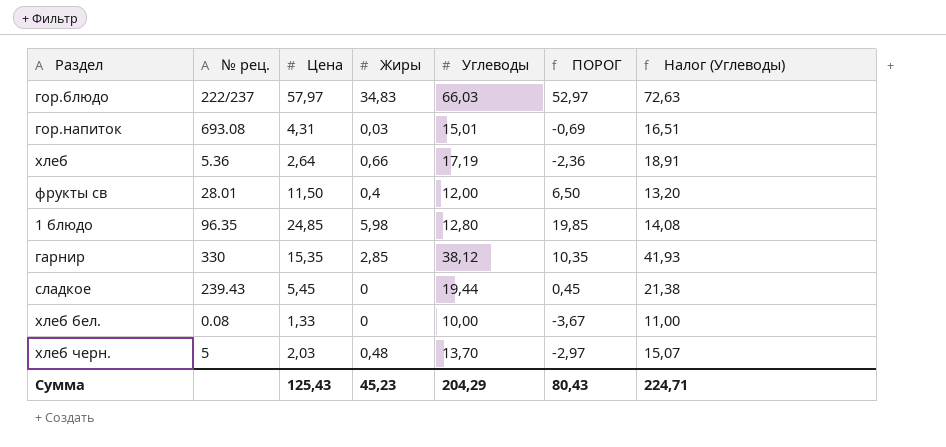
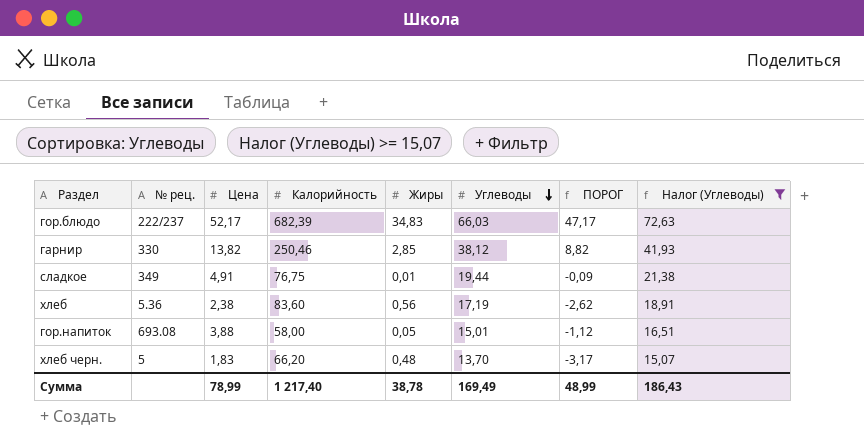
filter: none -> Налог (Углеводы) >= 15,07
row order: none -> Углеводы descending
column Калорийность | position: none -> 4
гор.блюдо | Цена: 57,97 -> 52,17
гор.блюдо | ПОРОГ: 52,97 -> 47,17
гарнир | Цена: 15,35 -> 13,82
гарнир | ПОРОГ: 10,35 -> 8,82
сладкое | № рец.: 239.43 -> 349
сладкое | Цена: 5,45 -> 4,91
сладкое | Жиры: 0 -> 0,01
сладкое | ПОРОГ: 0,45 -> -0,09
хлеб | Цена: 2,64 -> 2,38
хлеб | Жиры: 0,66 -> 0,56
хлеб | ПОРОГ: -2,36 -> -2,62
гор.напиток | Цена: 4,31 -> 3,88
гор.напиток | Жиры: 0,03 -> 0,05
гор.напиток | ПОРОГ: -0,69 -> -1,12
хлеб черн. | Цена: 2,03 -> 1,83
хлеб черн. | ПОРОГ: -2,97 -> -3,17
Сумма | Цена: 125,43 -> 78,99
Сумма | Жиры: 45,23 -> 38,78
Сумма | Углеводы: 204,29 -> 169,49
Сумма | ПОРОГ: 80,43 -> 48,99
Сумма | Налог (Углеводы): 224,71 -> 186,43

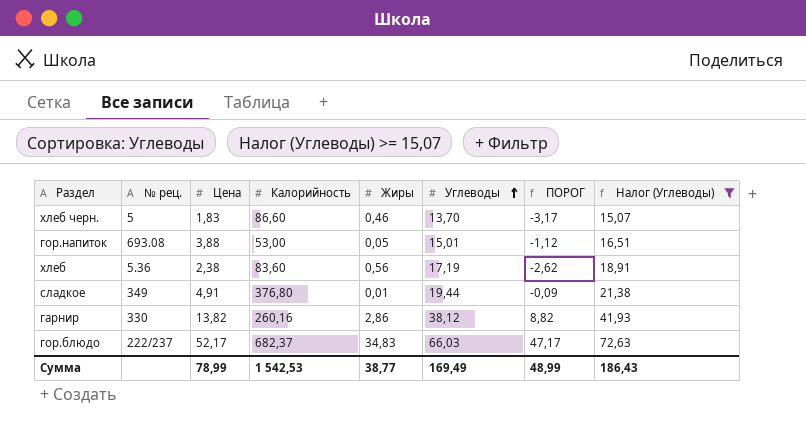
row order: Углеводы descending -> Углеводы ascending
хлеб черн. | Калорийность: 66,20 -> 86,60
хлеб черн. | Жиры: 0,48 -> 0,46
гор.напиток | Калорийность: 58,00 -> 53,00
сладкое | Калорийность: 76,75 -> 376,80
гарнир | Калорийность: 250,46 -> 260,16
гарнир | Жиры: 2,85 -> 2,86
гор.блюдо | Калорийность: 682,39 -> 682,37
Сумма | Калорийность: 1 217,40 -> 1 542,53
Сумма | Жиры: 38,78 -> 38,77

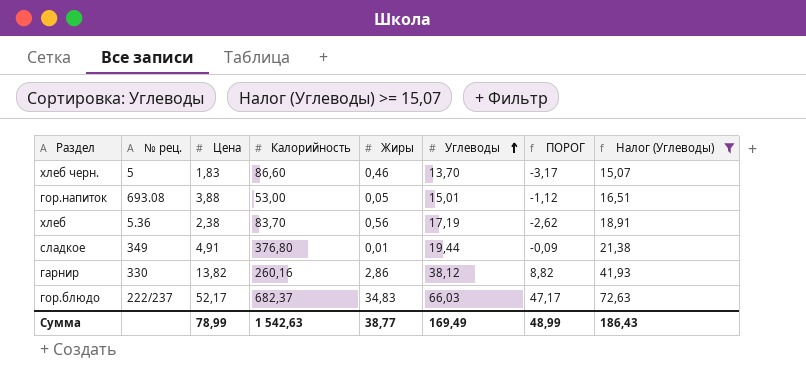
хлеб | Калорийность: 83,60 -> 83,70
Сумма | Калорийность: 1 542,53 -> 1 542,63

